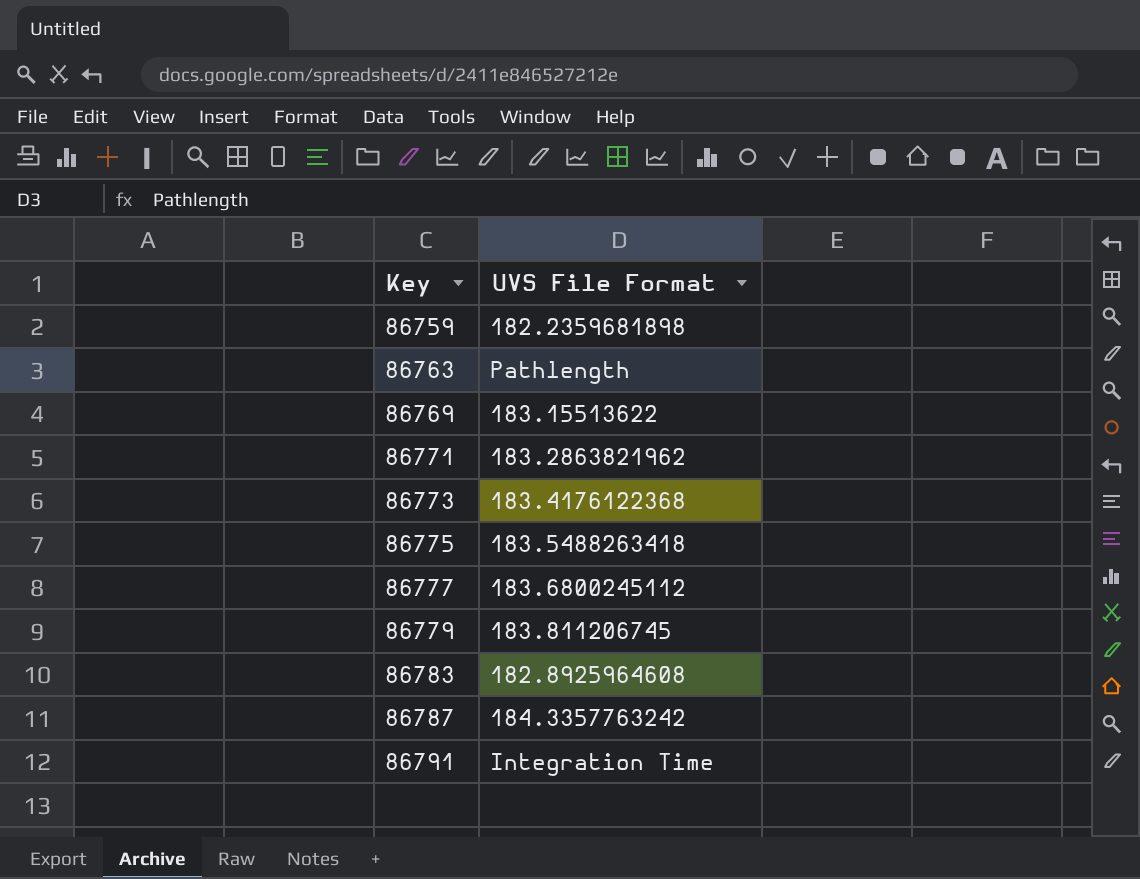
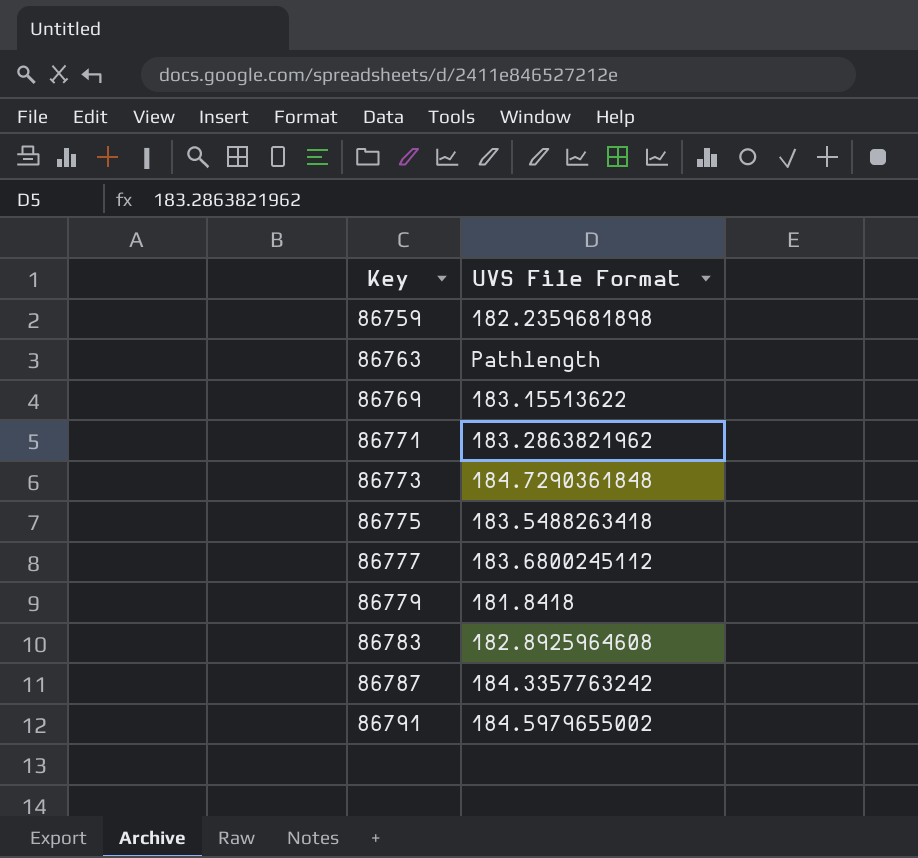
86773 | UVS File Format: 183.4176122368 -> 184.7290361848
86779 | UVS File Format: 183.811206745 -> 181.8418
86791 | UVS File Format: Integration Time -> 184.5979655002

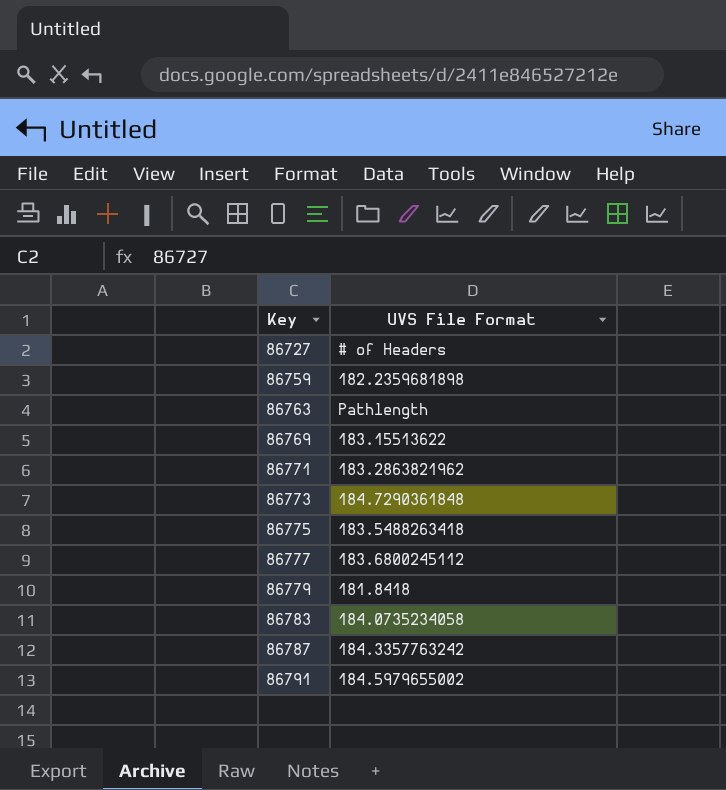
row 86727: none -> # of Headers
86783 | UVS File Format: 182.8925964608 -> 184.0735234058

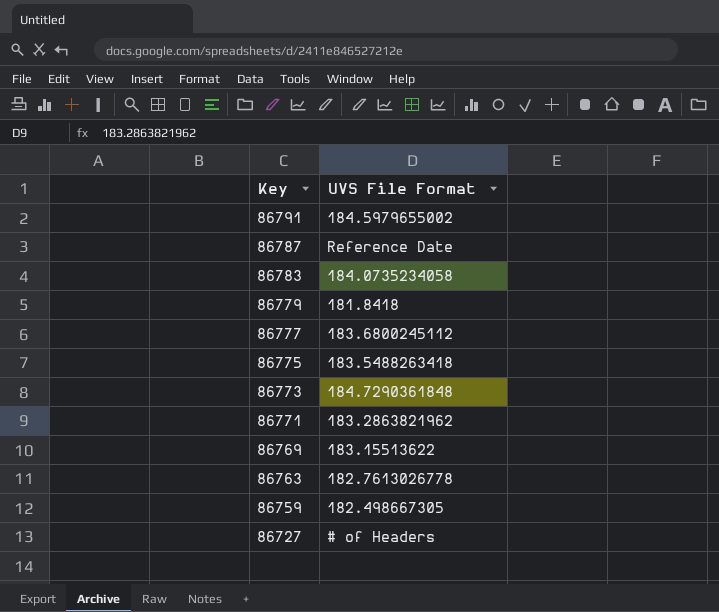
row order: Key ascending -> Key descending
86787 | UVS File Format: 184.3357763242 -> Reference Date
86763 | UVS File Format: Pathlength -> 182.7613026778
86759 | UVS File Format: 182.2359681898 -> 182.498667305

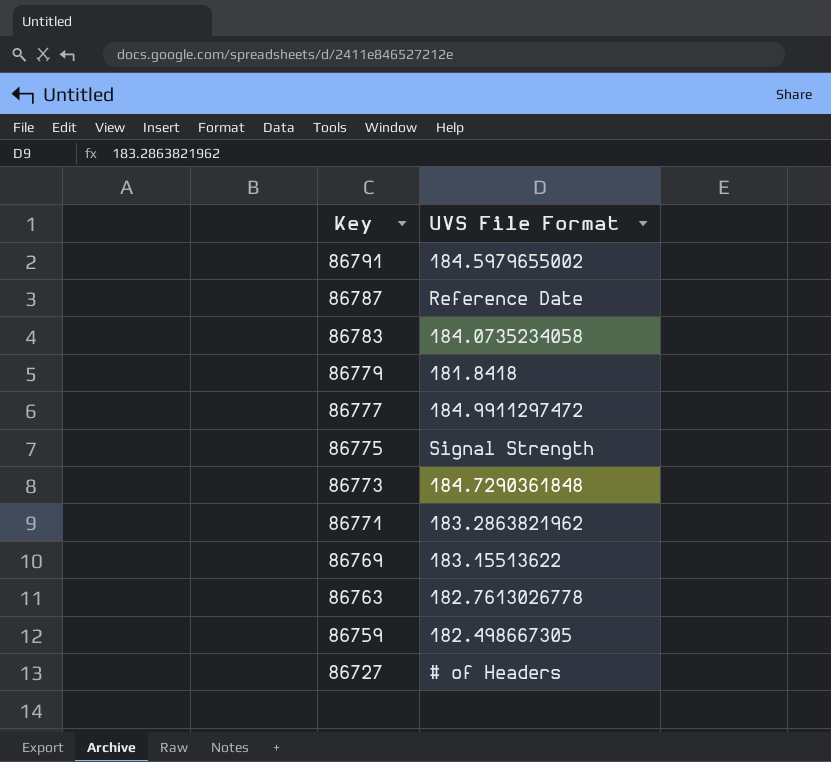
86777 | UVS File Format: 183.6800245112 -> 184.9911297472
86775 | UVS File Format: 183.5488263418 -> Signal Strength

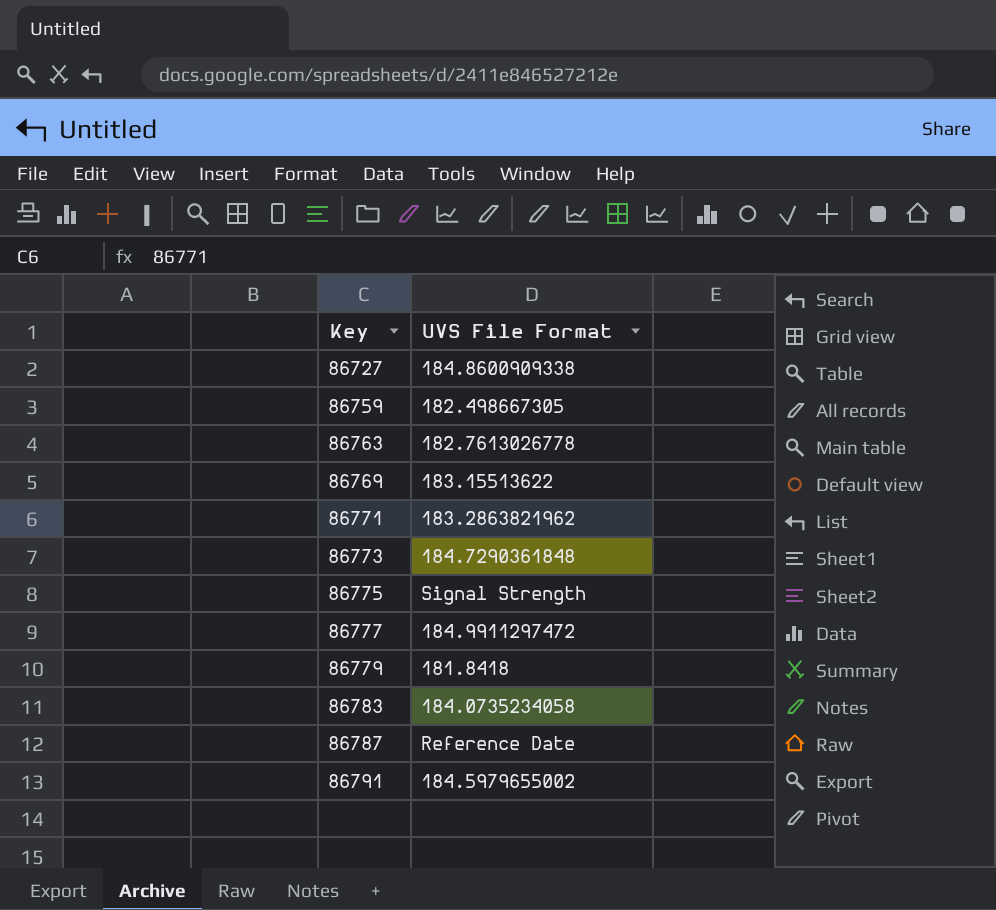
row order: Key descending -> Key ascending
86727 | UVS File Format: # of Headers -> 184.8600909338

